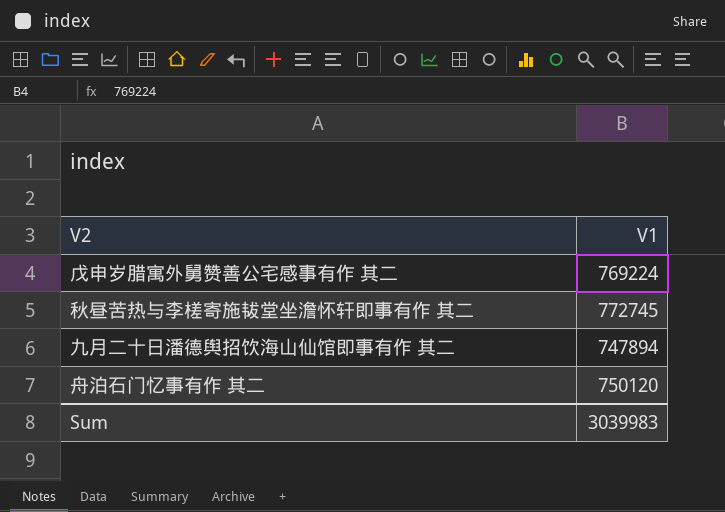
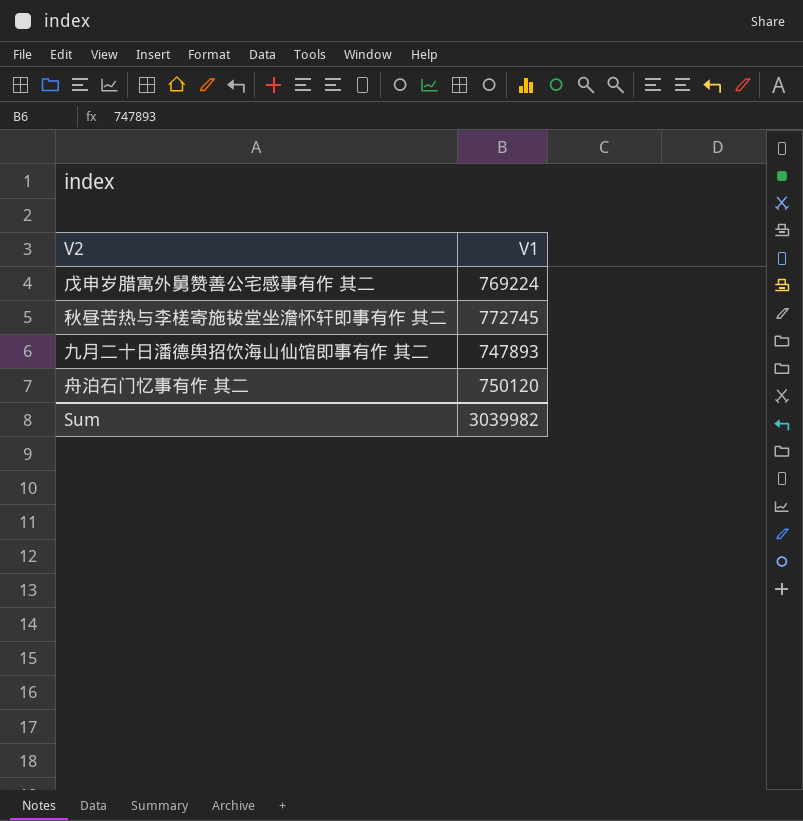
九月二十日潘德舆招饮海山仙馆即事有作 其二 | V1: 747894 -> 747893
Sum | V1: 3039983 -> 3039982

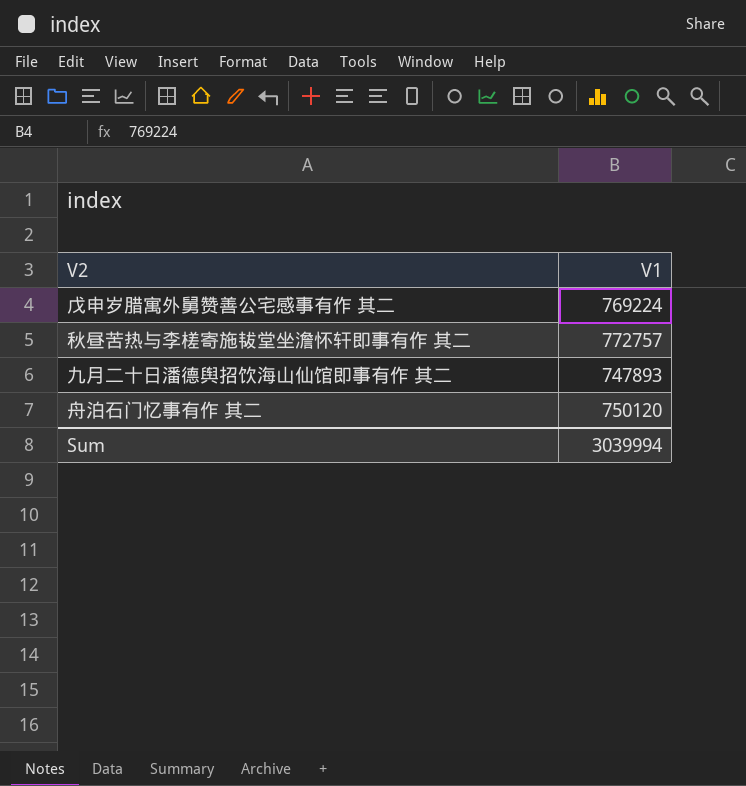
秋昼苦热与李槎寄施韨堂坐澹怀轩即事有作 其二 | V1: 772745 -> 772757
Sum | V1: 3039982 -> 3039994

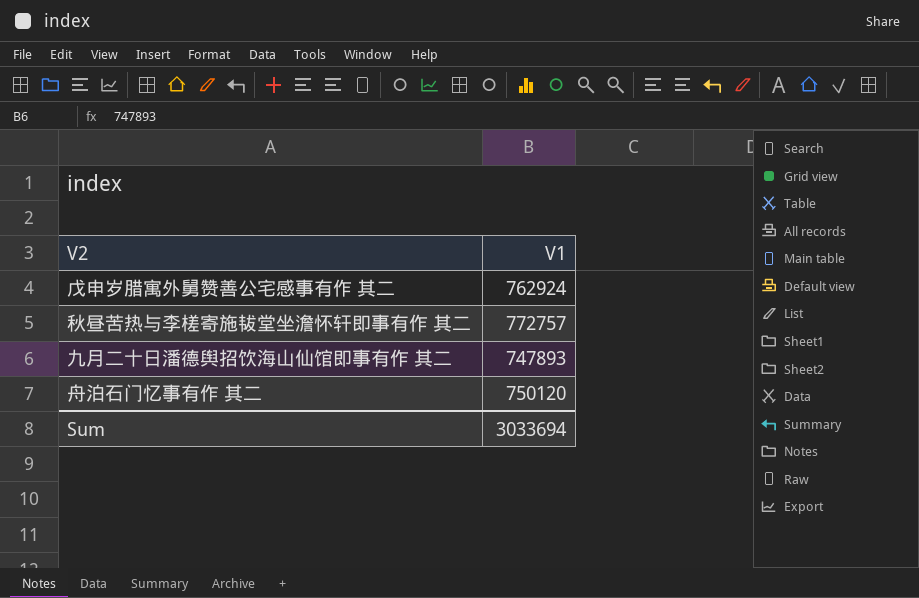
戊申岁腊寓外舅赞善公宅感事有作 其二 | V1: 769224 -> 762924
Sum | V1: 3039994 -> 3033694

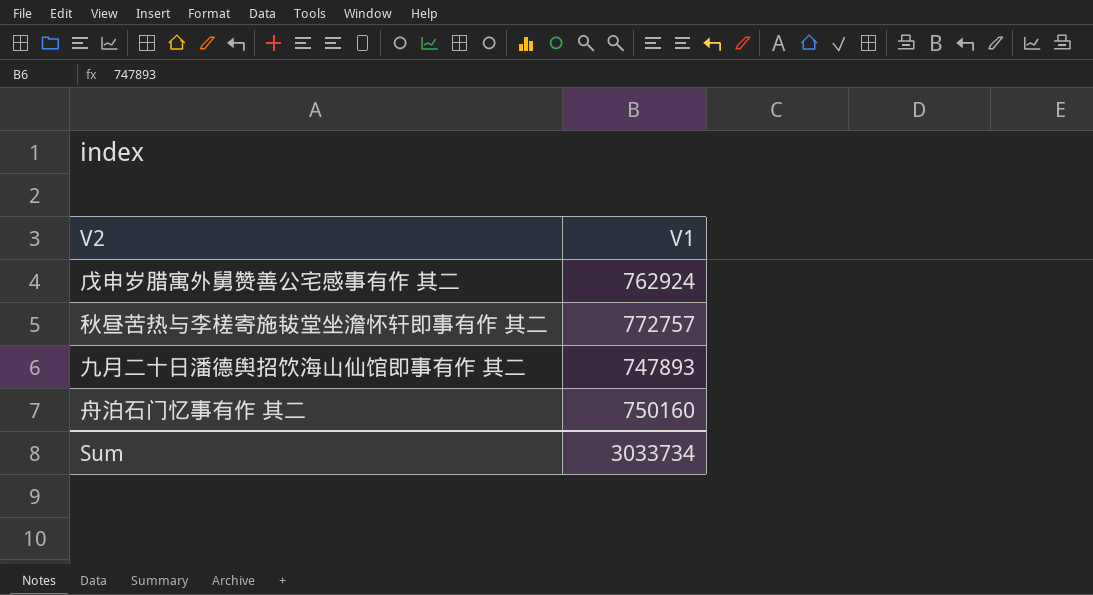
舟泊石门忆事有作 其二 | V1: 750120 -> 750160
Sum | V1: 3033694 -> 3033734

